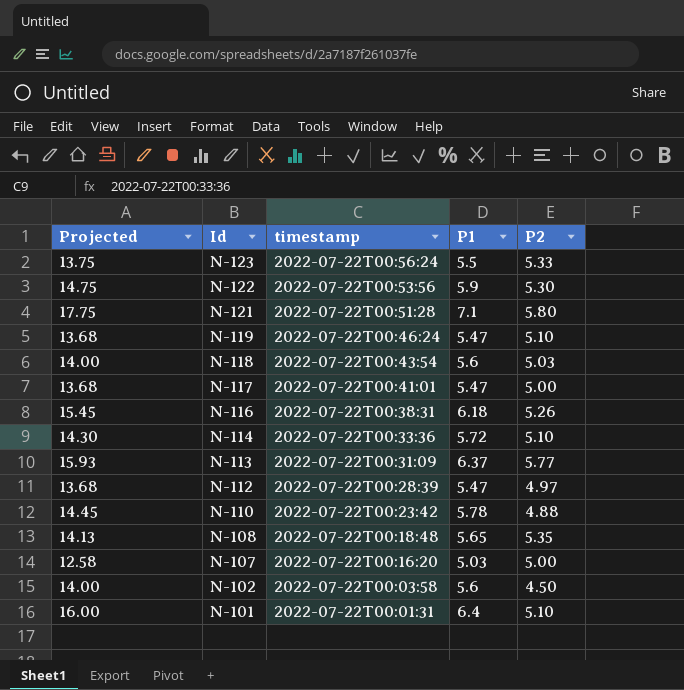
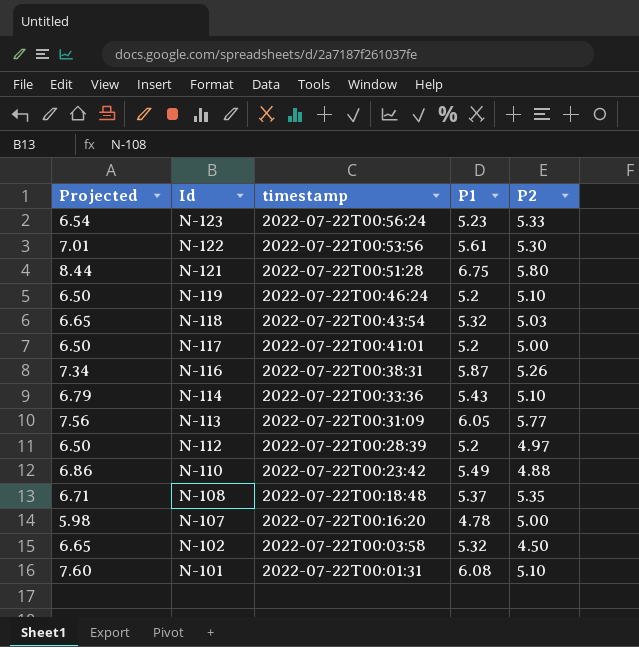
column Projected | formula: [P1] * 2.5 -> [P1] * 1.25
N-123 | P1: 5.5 -> 5.23
N-122 | P1: 5.9 -> 5.61
N-121 | P1: 7.1 -> 6.75
N-119 | P1: 5.47 -> 5.2
N-118 | P1: 5.6 -> 5.32
N-117 | P1: 5.47 -> 5.2
N-116 | P1: 6.18 -> 5.87
N-114 | P1: 5.72 -> 5.43
N-113 | P1: 6.37 -> 6.05
N-112 | P1: 5.47 -> 5.2
N-110 | P1: 5.78 -> 5.49
N-108 | P1: 5.65 -> 5.37
N-107 | P1: 5.03 -> 4.78
N-102 | P1: 5.6 -> 5.32
N-101 | P1: 6.4 -> 6.08

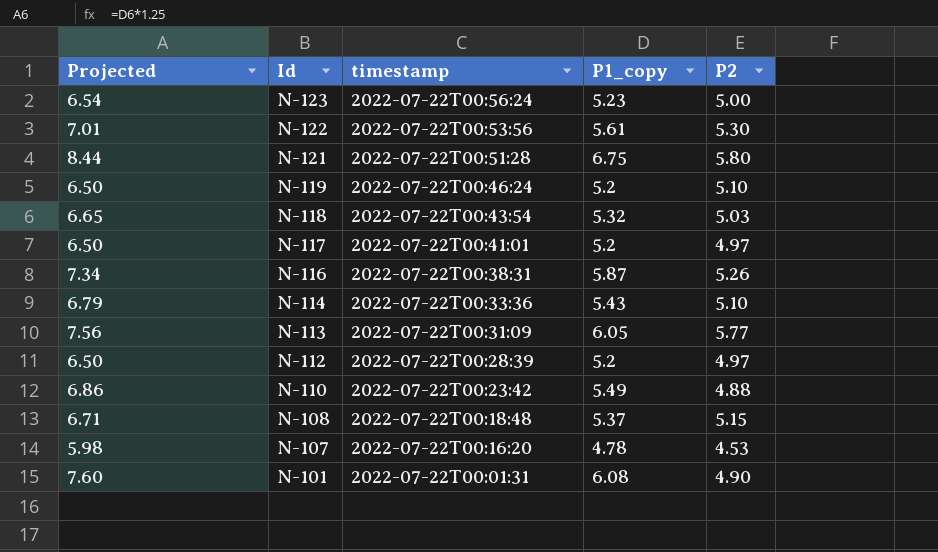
column name: P1 -> P1_copy
row N-102: 6.65 | 2022-07-22T00:03:58 | 5.32 | 4.50 -> none
N-123 | P2: 5.33 -> 5.00
N-117 | P2: 5.00 -> 4.97
N-108 | P2: 5.35 -> 5.15
N-107 | P2: 5.00 -> 4.53
N-101 | P2: 5.10 -> 4.90

